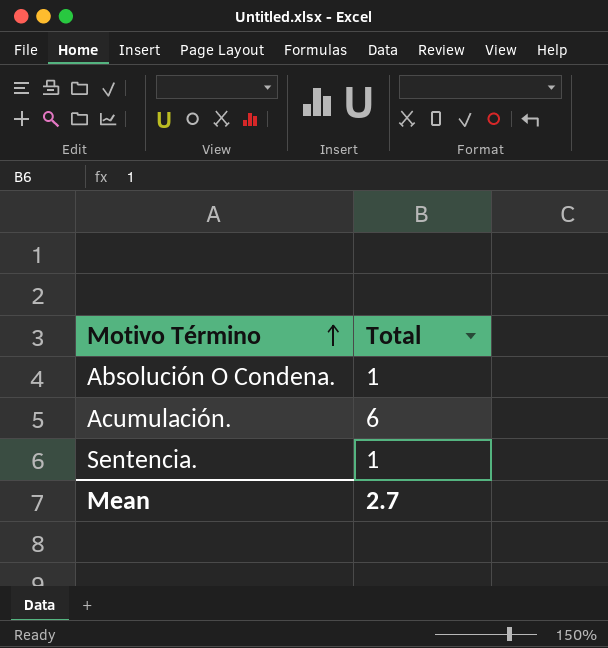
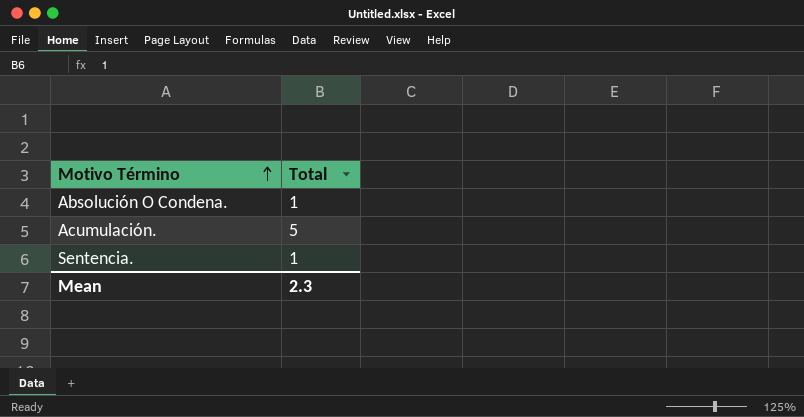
Acumulación. | Total: 6 -> 5
Mean | Total: 2.7 -> 2.3

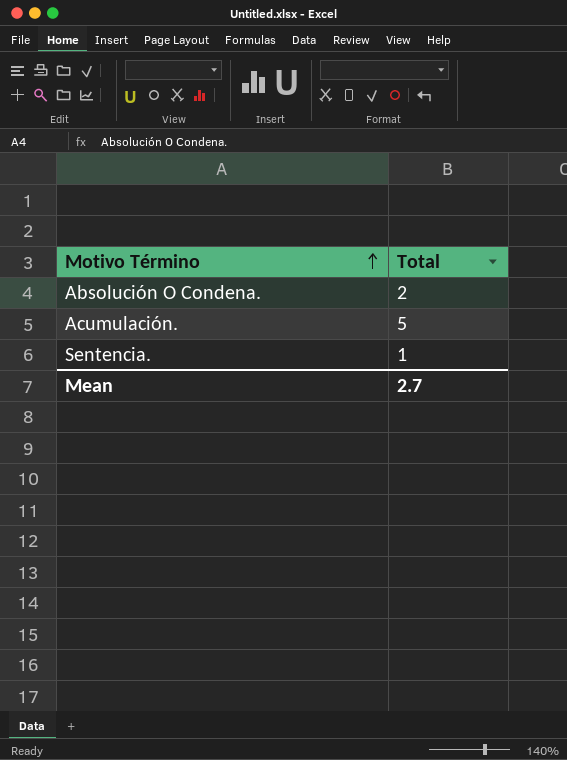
Absolución O Condena. | Total: 1 -> 2
Mean | Total: 2.3 -> 2.7

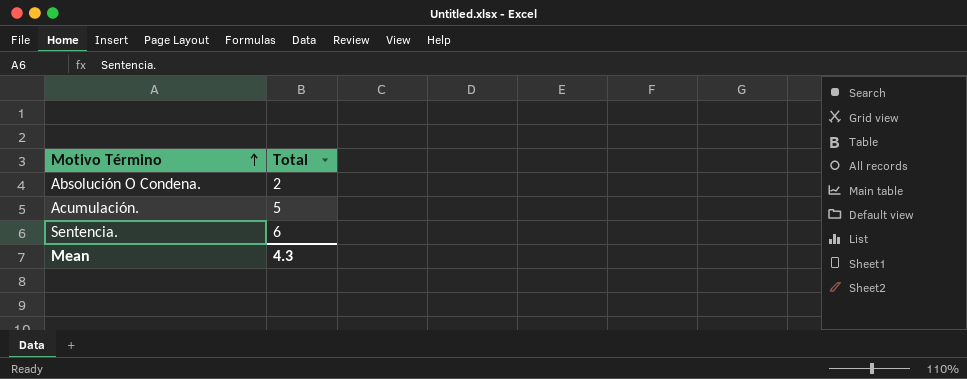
Sentencia. | Total: 1 -> 6
Mean | Total: 2.7 -> 4.3

